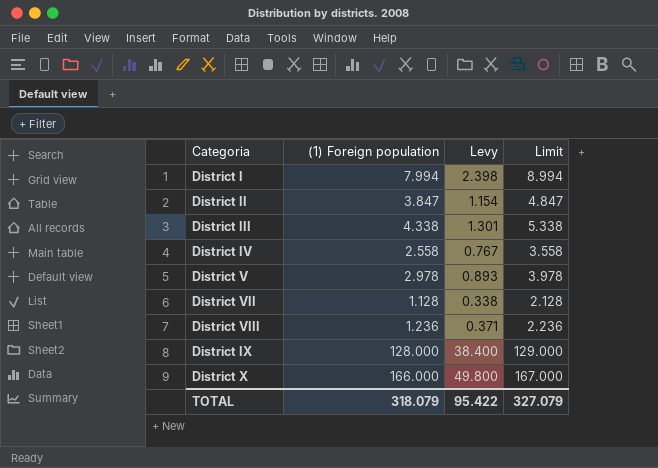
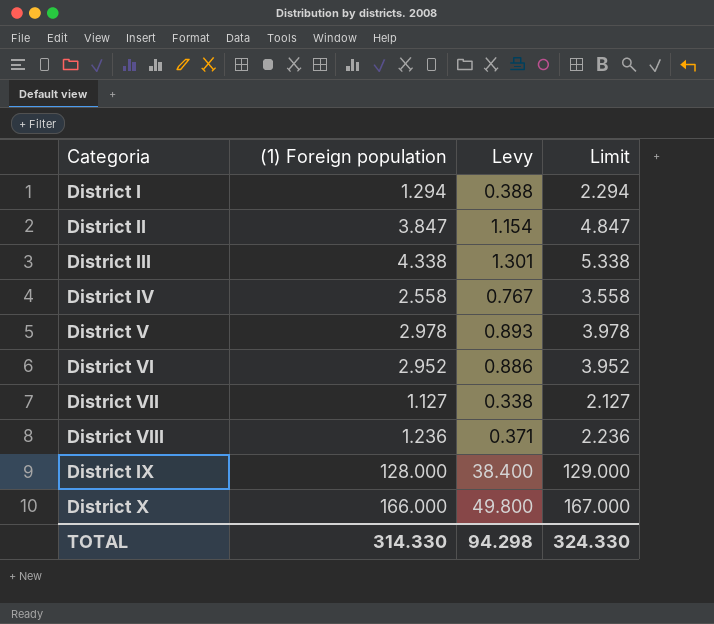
District I | (1) Foreign population: 7.994 -> 1.294
District I | Levy: 2.398 -> 0.388
District I | Limit: 8.994 -> 2.294
row District VI: none -> 2.952 | 0.886 | 3.952
District VII | (1) Foreign population: 1.128 -> 1.127
District VII | Limit: 2.128 -> 2.127
TOTAL | (1) Foreign population: 318.079 -> 314.330
TOTAL | Levy: 95.422 -> 94.298
TOTAL | Limit: 327.079 -> 324.330

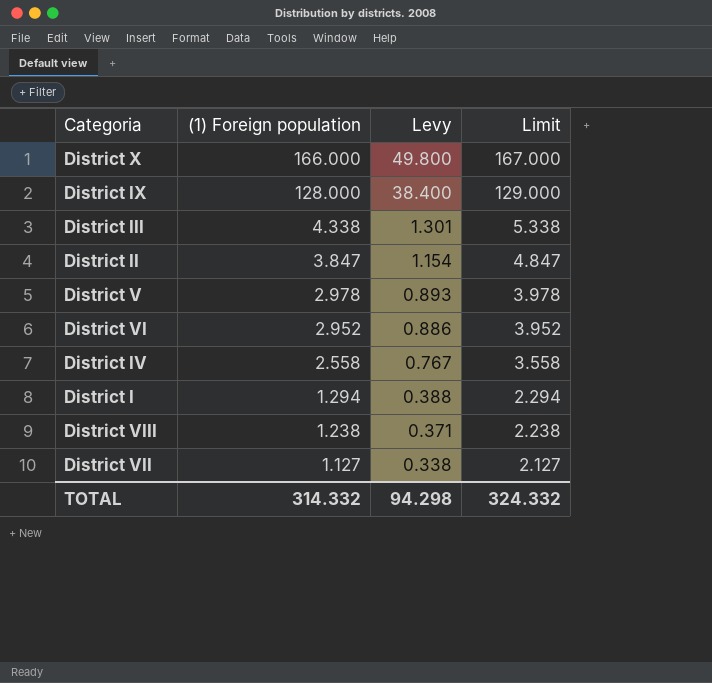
row order: none -> (1) Foreign population descending
District VIII | (1) Foreign population: 1.236 -> 1.238
District VIII | Limit: 2.236 -> 2.238
TOTAL | (1) Foreign population: 314.330 -> 314.332
TOTAL | Limit: 324.330 -> 324.332

